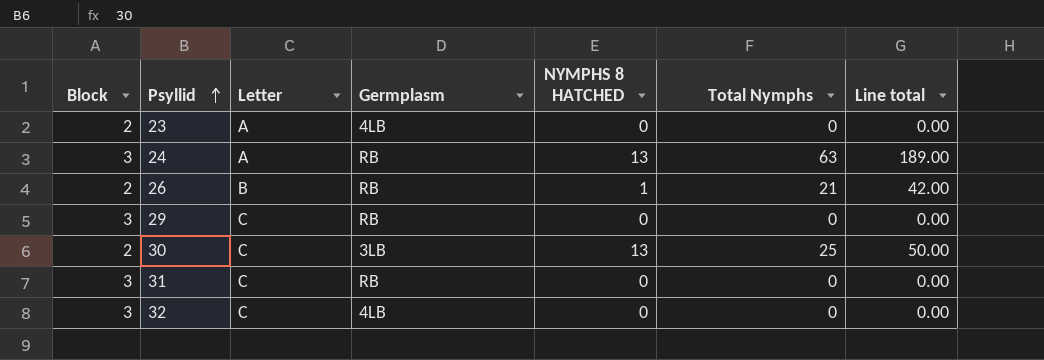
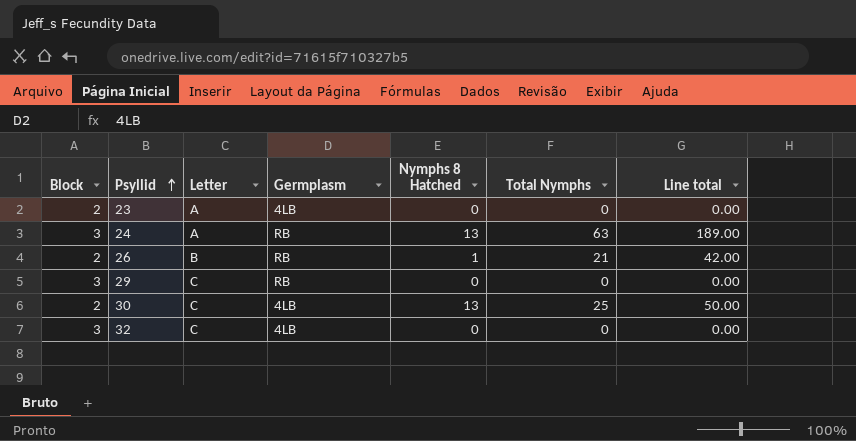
column name: NYMPHS 8 HATCHED -> Nymphs 8 Hatched
row 31: 3 | C | RB | 0 | 0 | 0.00 -> none
30 | Germplasm: 3LB -> 4LB

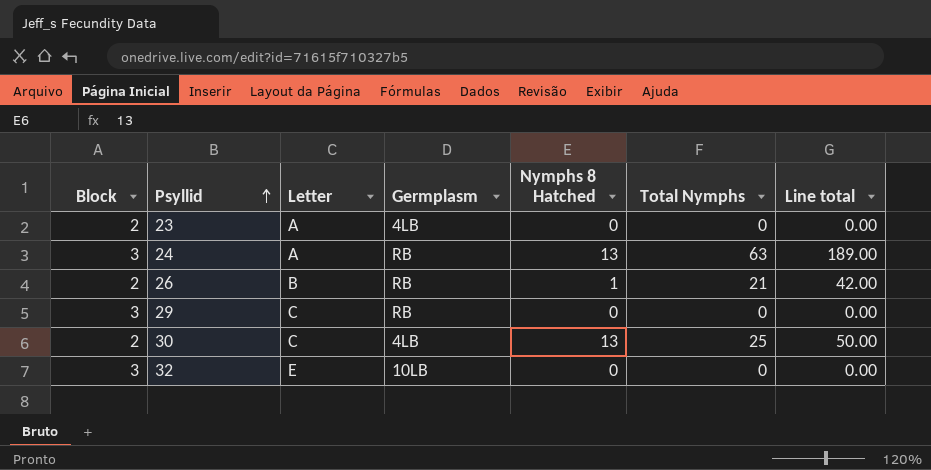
32 | Letter: C -> E
32 | Germplasm: 4LB -> 10LB

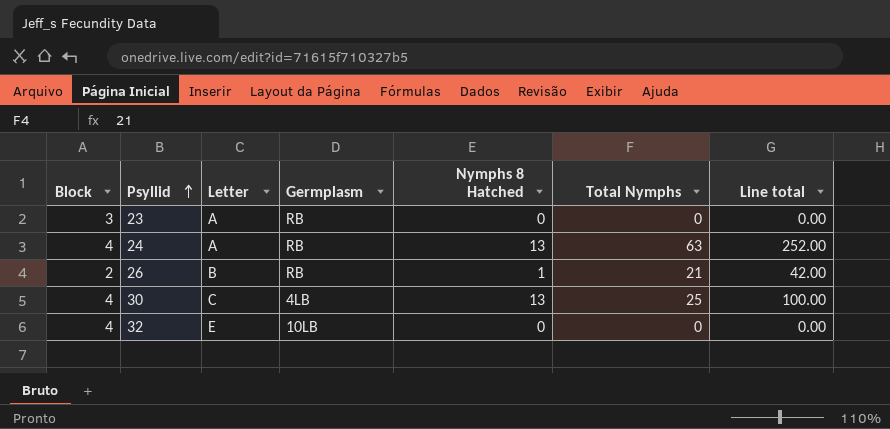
row 29: 3 | C | RB | 0 | 0 | 0.00 -> none
23 | Block: 2 -> 3
23 | Germplasm: 4LB -> RB
24 | Block: 3 -> 4
24 | Line total: 189.00 -> 252.00
30 | Block: 2 -> 4
30 | Line total: 50.00 -> 100.00
32 | Block: 3 -> 4

